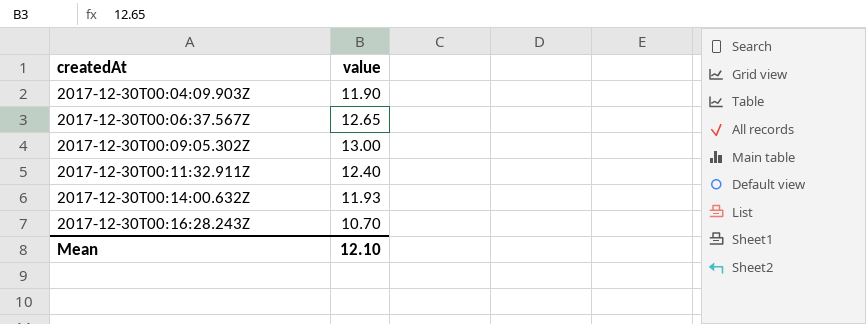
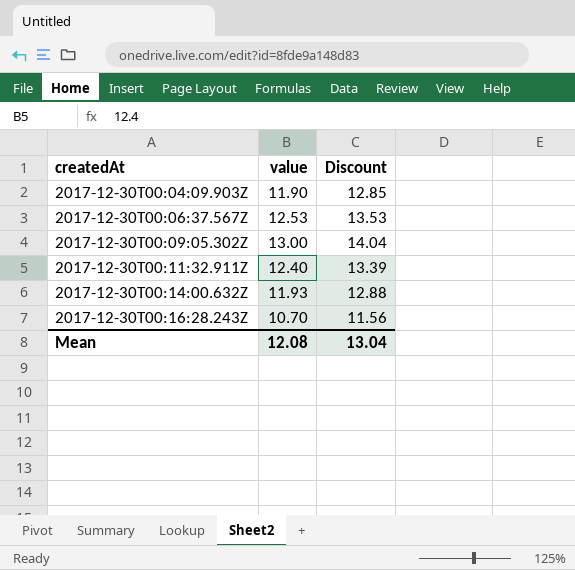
column Discount | formula: none -> [value] * 1.08
2017-12-30T00:06:37.567Z | value: 12.65 -> 12.53
Mean | value: 12.10 -> 12.08

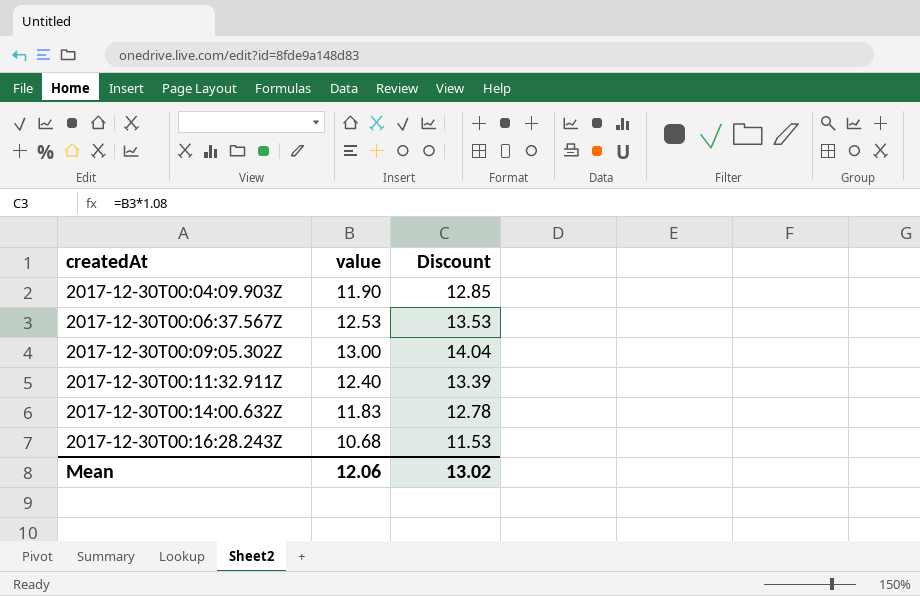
2017-12-30T00:14:00.632Z | value: 11.93 -> 11.83
2017-12-30T00:14:00.632Z | Discount: 12.88 -> 12.78
2017-12-30T00:16:28.243Z | value: 10.70 -> 10.68
2017-12-30T00:16:28.243Z | Discount: 11.56 -> 11.53
Mean | value: 12.08 -> 12.06
Mean | Discount: 13.04 -> 13.02

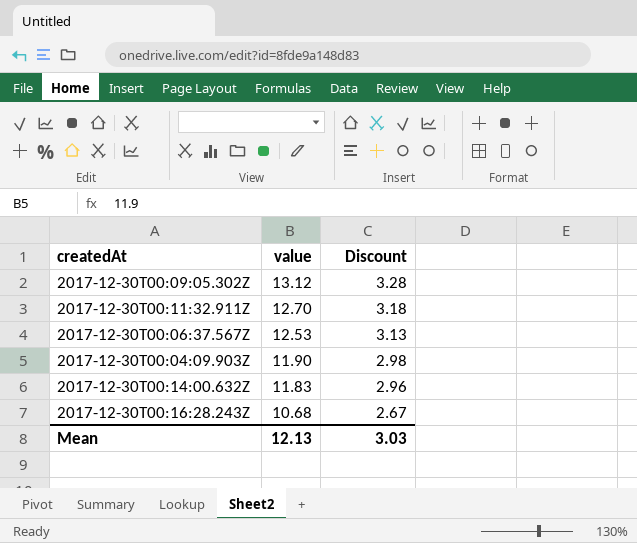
row order: createdAt ascending -> value descending
column Discount | formula: [value] * 1.08 -> [value] * 0.25
2017-12-30T00:09:05.302Z | value: 13.00 -> 13.12
2017-12-30T00:11:32.911Z | value: 12.40 -> 12.70
Mean | value: 12.06 -> 12.13
Mean | Discount: 13.02 -> 3.03

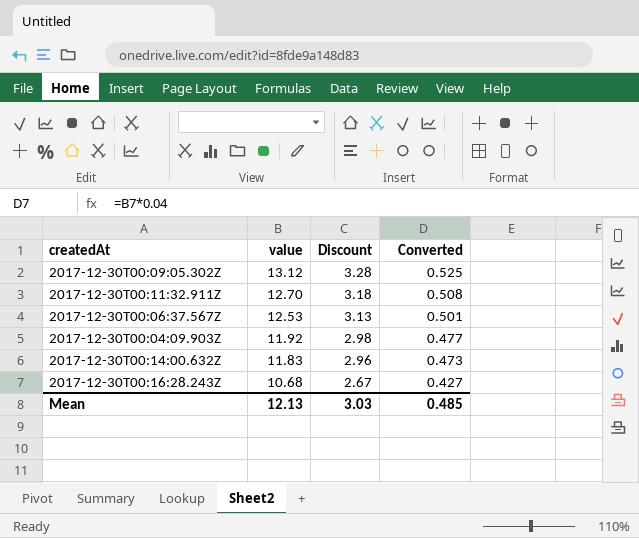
column Converted | formula: none -> [value] * 0.04
2017-12-30T00:04:09.903Z | value: 11.90 -> 11.92

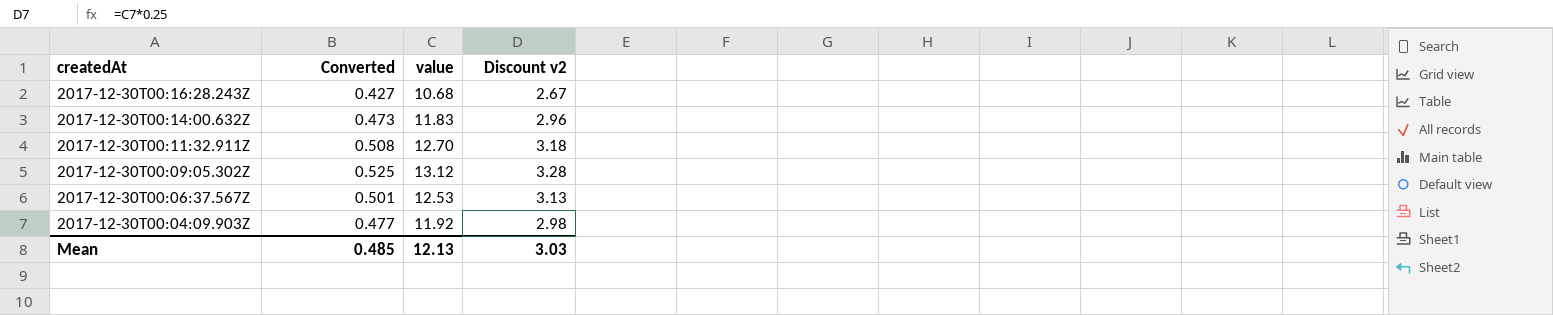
row order: value descending -> createdAt descending
column Converted | position: 4 -> 2
column name: Discount -> Discount v2

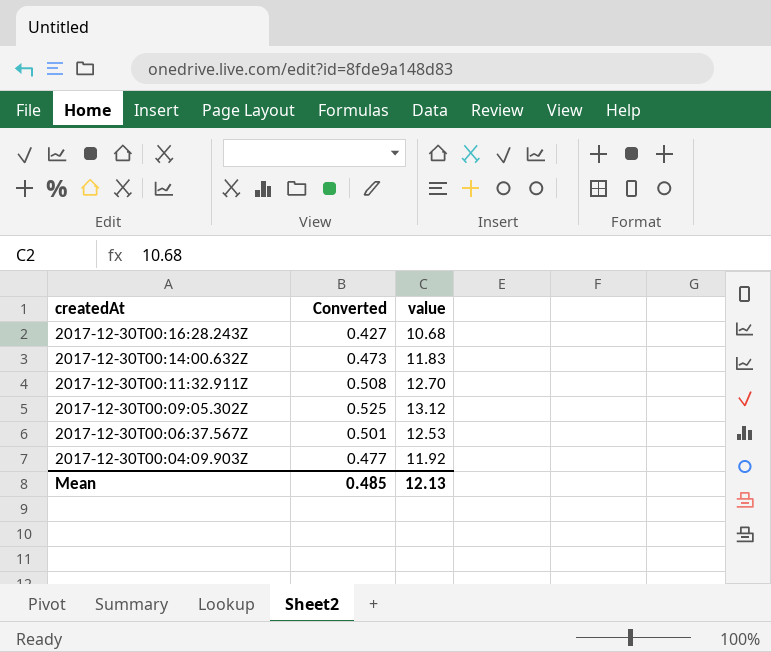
column Discount v2 | formula: [value] * 0.25 -> none

